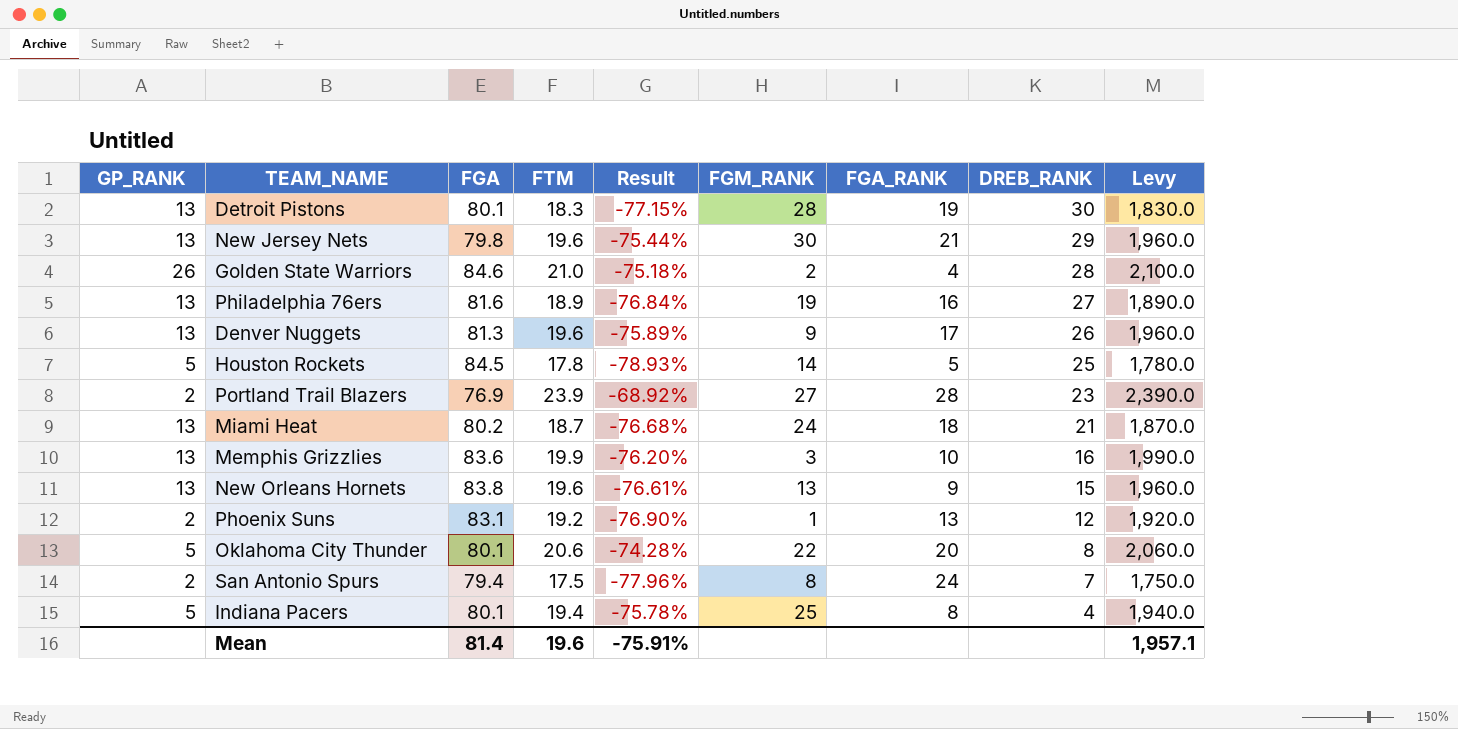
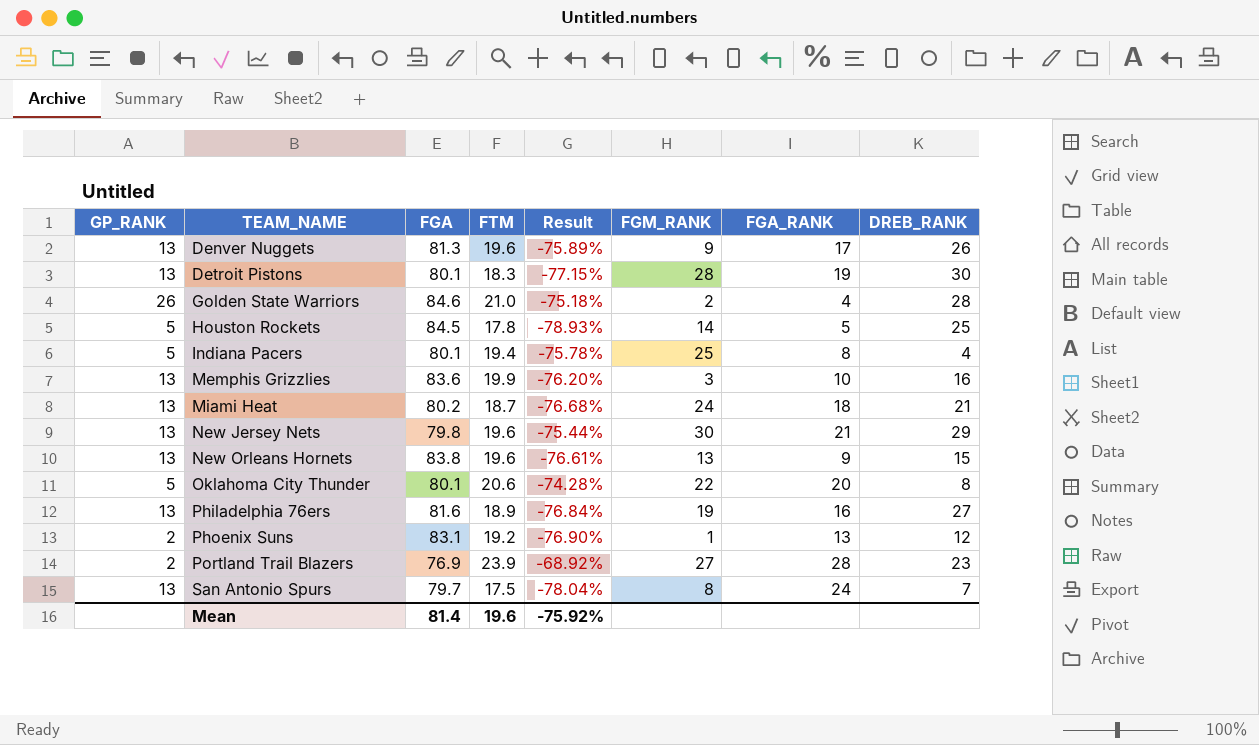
row order: DREB_RANK descending -> TEAM_NAME ascending
column Levy | formula: [FTM] * 100 -> none
San Antonio Spurs | GP_RANK: 2 -> 13
San Antonio Spurs | FGA: 79.4 -> 79.7
San Antonio Spurs | Result: -77.96% -> -78.04%
Mean | Result: -75.91% -> -75.92%

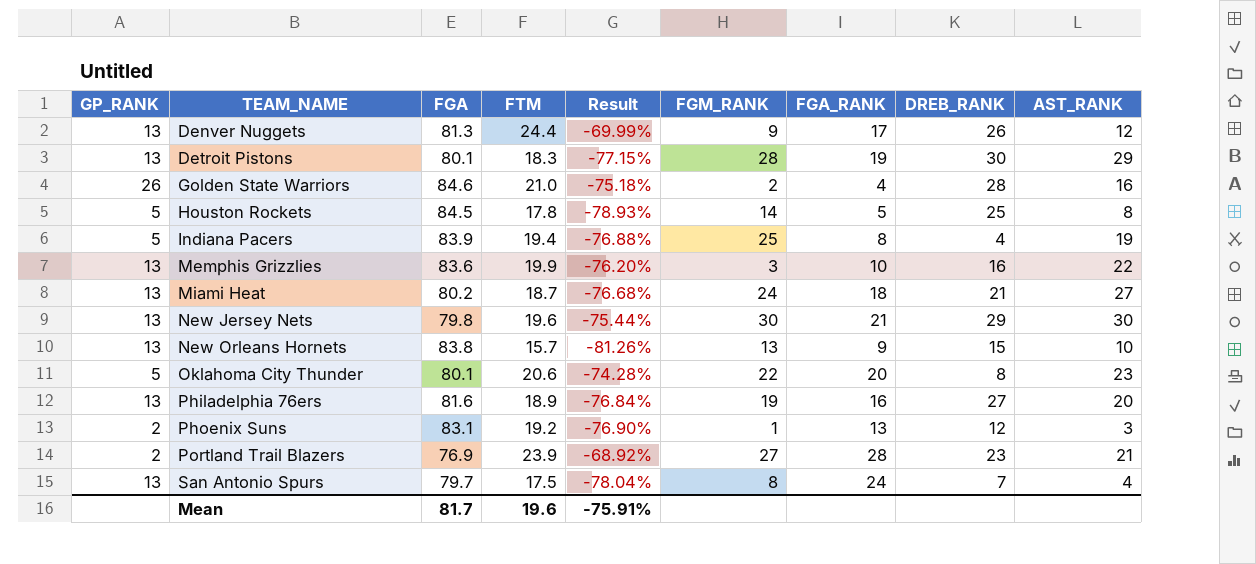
column AST_RANK | position: none -> 9
Denver Nuggets | FTM: 19.6 -> 24.4
Denver Nuggets | Result: -75.89% -> -69.99%
Indiana Pacers | FGA: 80.1 -> 83.9
Indiana Pacers | Result: -75.78% -> -76.88%
New Orleans Hornets | FTM: 19.6 -> 15.7
New Orleans Hornets | Result: -76.61% -> -81.26%
Mean | FGA: 81.4 -> 81.7
Mean | Result: -75.92% -> -75.91%

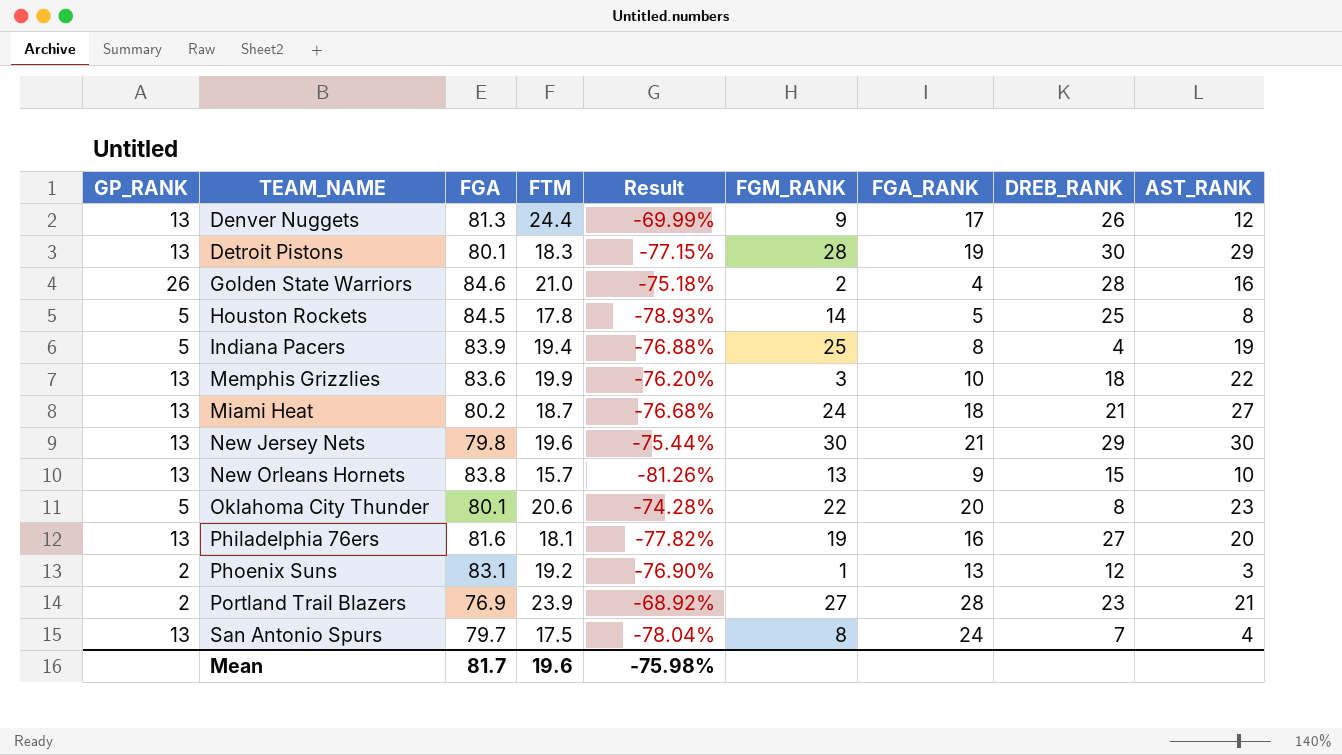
Memphis Grizzlies | DREB_RANK: 16 -> 18
Philadelphia 76ers | FTM: 18.9 -> 18.1
Philadelphia 76ers | Result: -76.84% -> -77.82%
Mean | Result: -75.91% -> -75.98%

